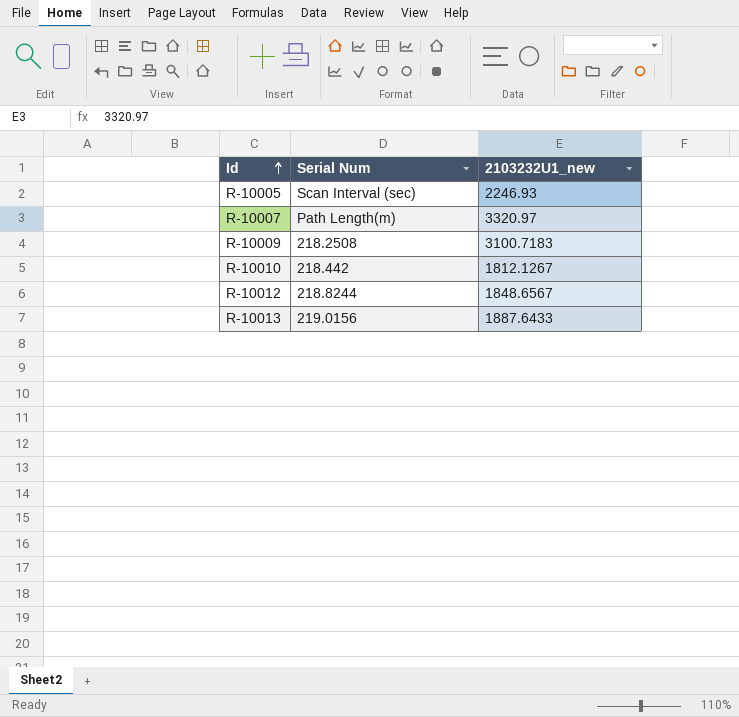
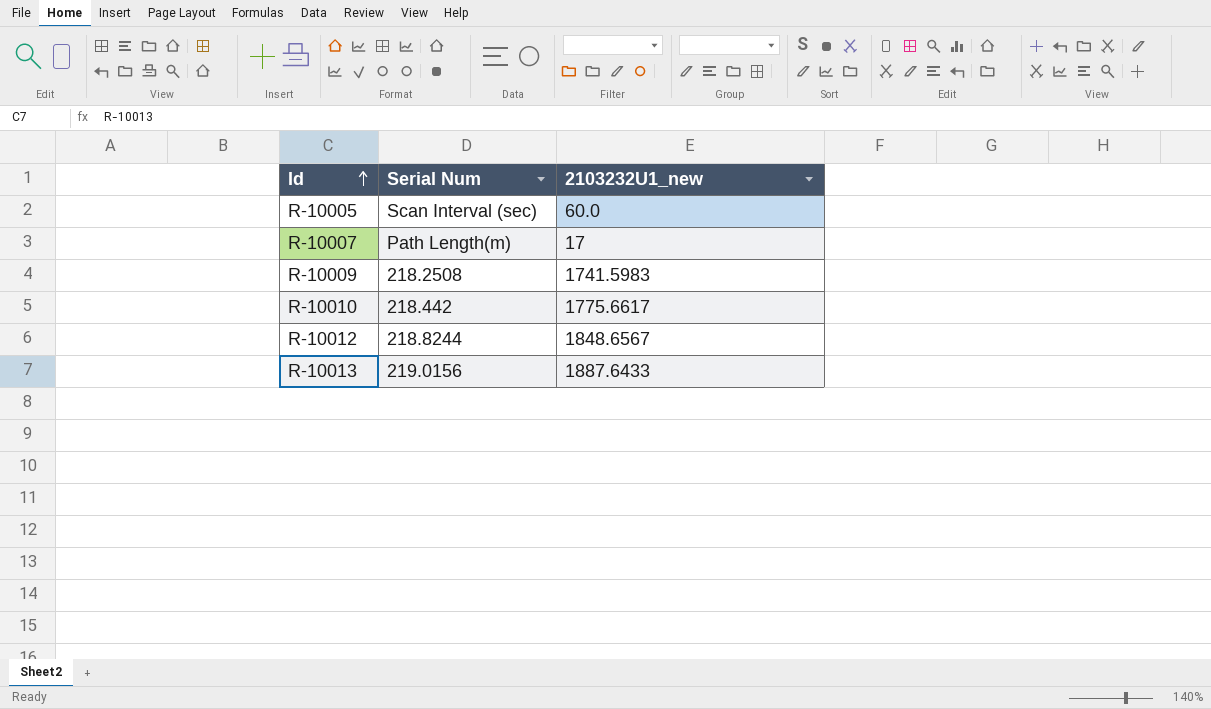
R-10005 | 2103232U1_new: 2246.93 -> 60.0
R-10007 | 2103232U1_new: 3320.97 -> 17
R-10009 | 2103232U1_new: 3100.7183 -> 1741.5983
R-10010 | 2103232U1_new: 1812.1267 -> 1775.6617

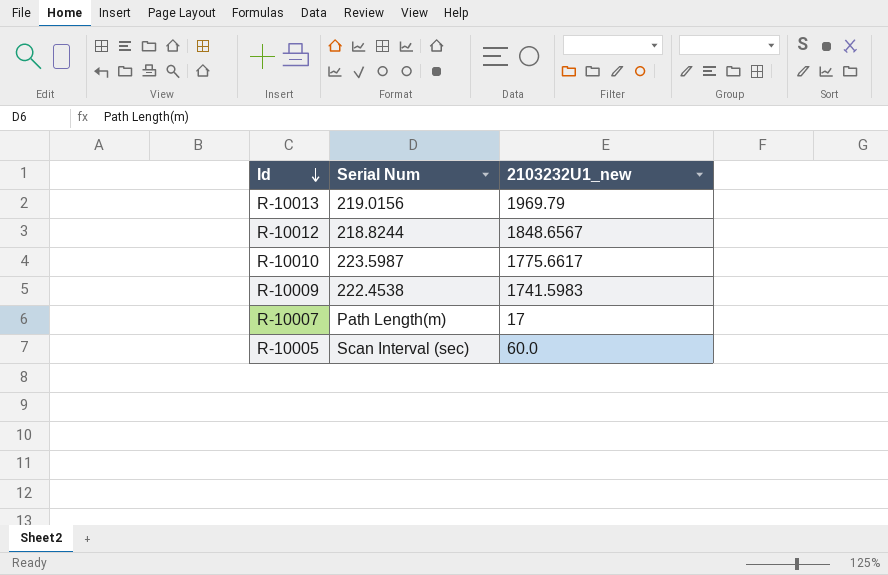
row order: Id ascending -> Id descending
R-10013 | 2103232U1_new: 1887.6433 -> 1969.79
R-10010 | Serial Num: 218.442 -> 223.5987
R-10009 | Serial Num: 218.2508 -> 222.4538

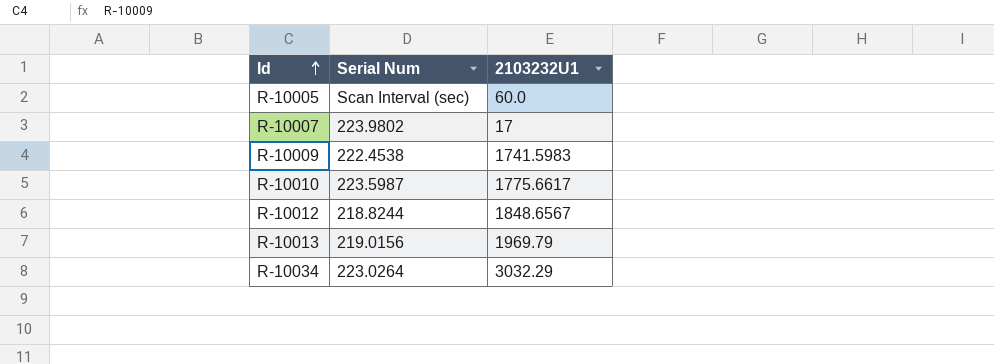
row order: Id descending -> Id ascending
column name: 2103232U1_new -> 2103232U1
R-10007 | Serial Num: Path Length(m) -> 223.9802
row R-10034: none -> 223.0264 | 3032.29

